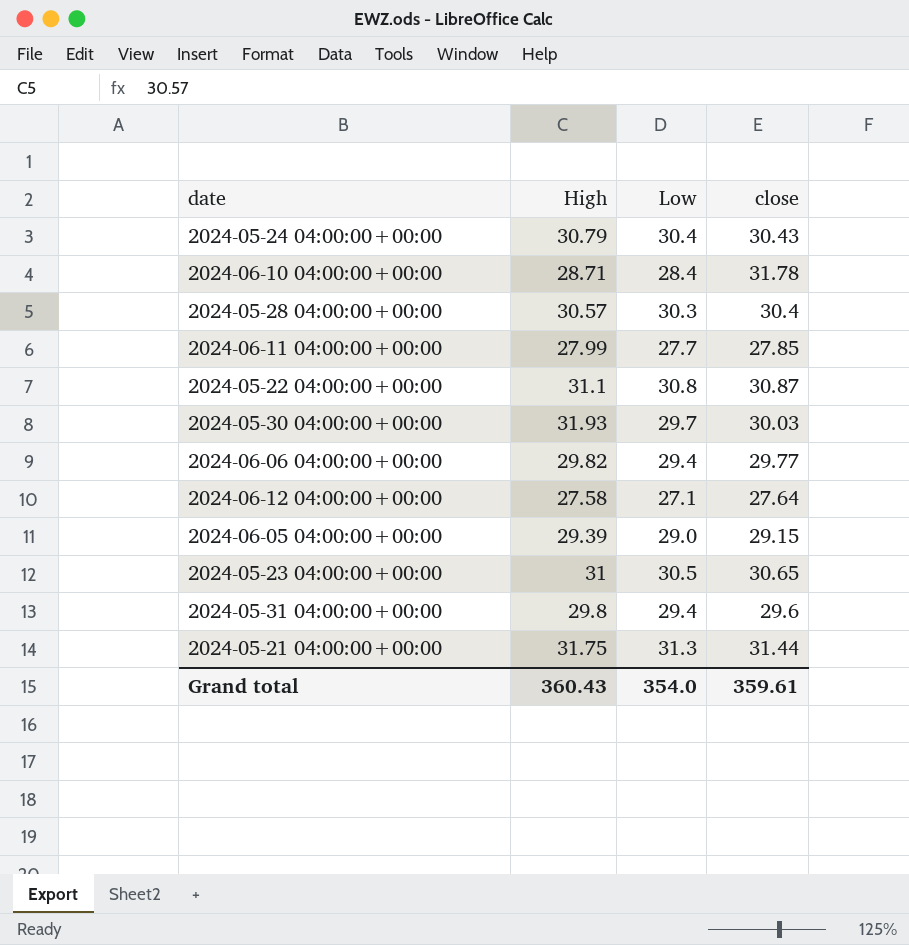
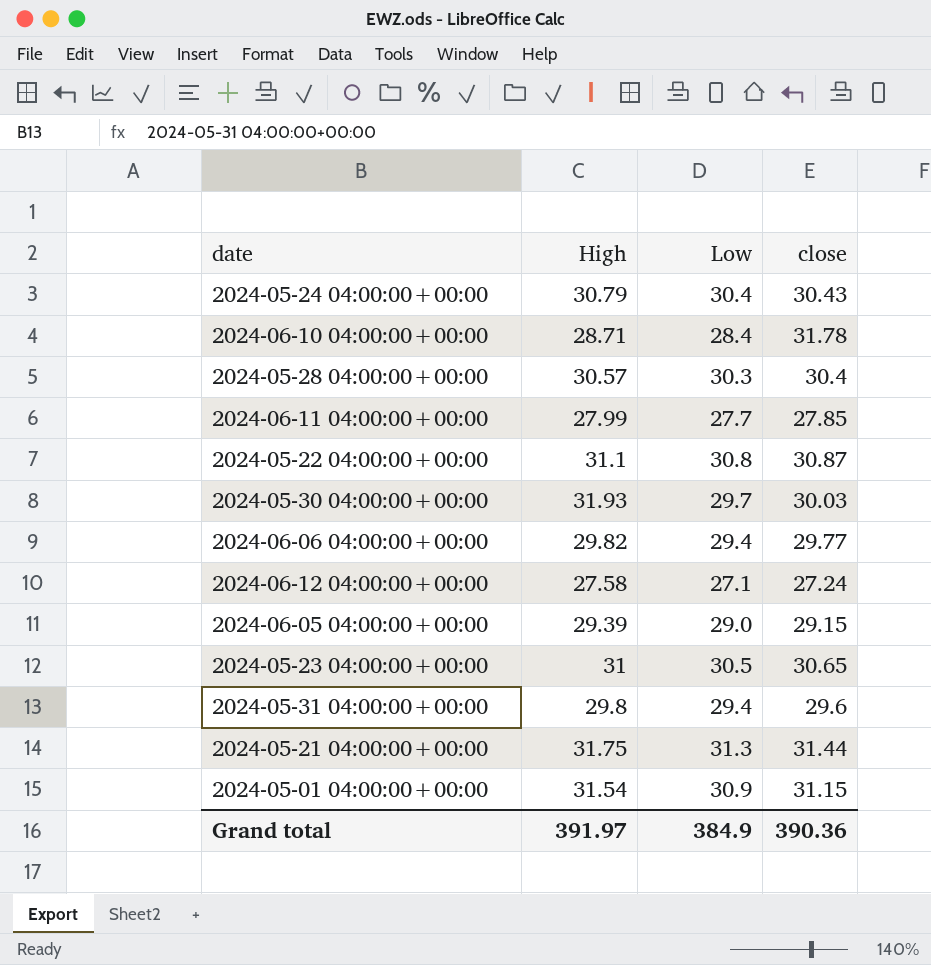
2024-06-12 04:00:00+00:00 | close: 27.64 -> 27.24
row 2024-05-01 04:00:00+00:00: none -> 31.54 | 30.9 | 31.15
Grand total | High: 360.43 -> 391.97
Grand total | Low: 354.0 -> 384.9
Grand total | close: 359.61 -> 390.36

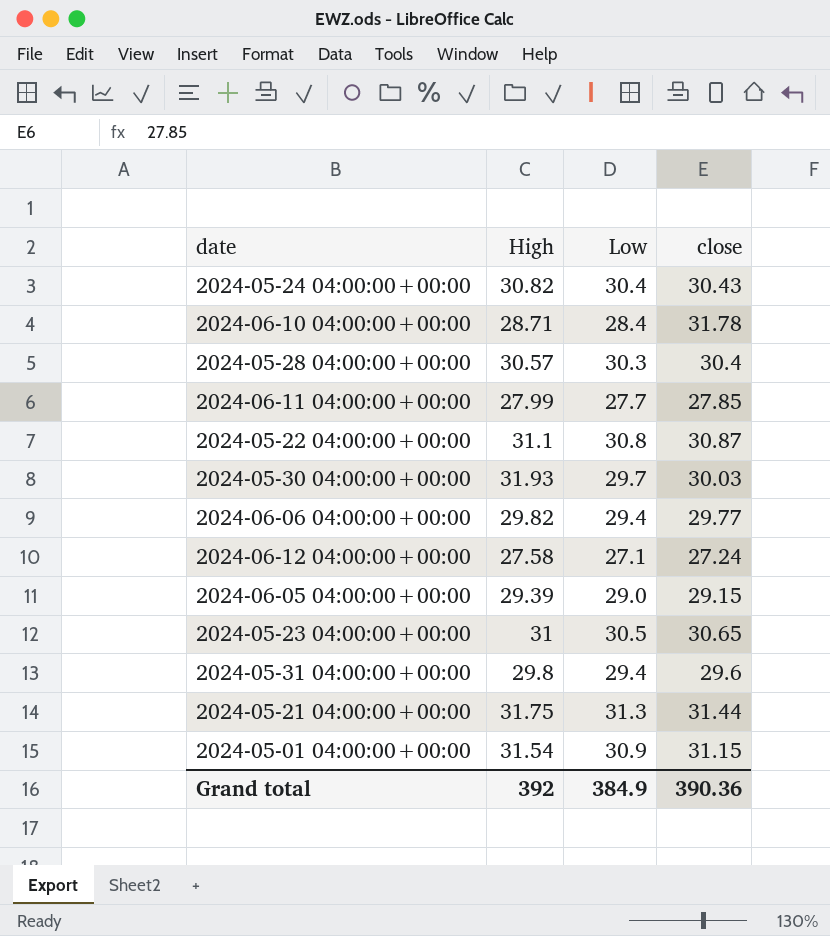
2024-05-24 04:00:00+00:00 | High: 30.79 -> 30.82
Grand total | High: 391.97 -> 392

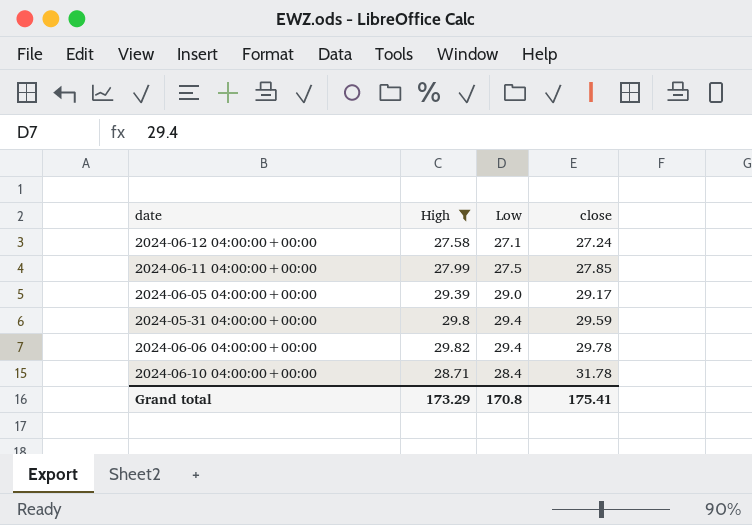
filter: none -> High <= 29.82
row order: none -> close ascending
2024-06-11 04:00:00+00:00 | Low: 27.7 -> 27.5
2024-06-05 04:00:00+00:00 | close: 29.15 -> 29.17
2024-05-31 04:00:00+00:00 | close: 29.6 -> 29.59
2024-06-06 04:00:00+00:00 | close: 29.77 -> 29.78
Grand total | High: 392 -> 173.29
Grand total | Low: 384.9 -> 170.8
Grand total | close: 390.36 -> 175.41

